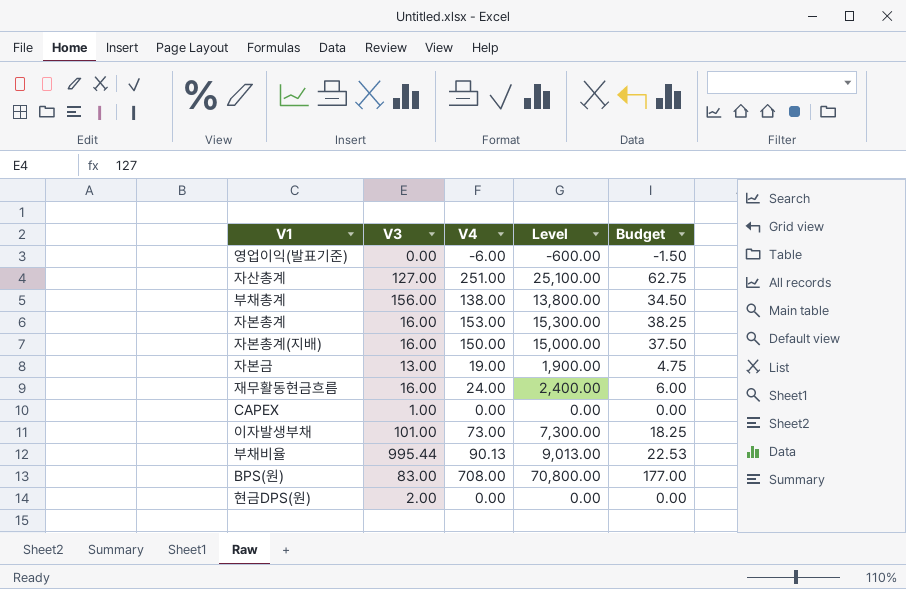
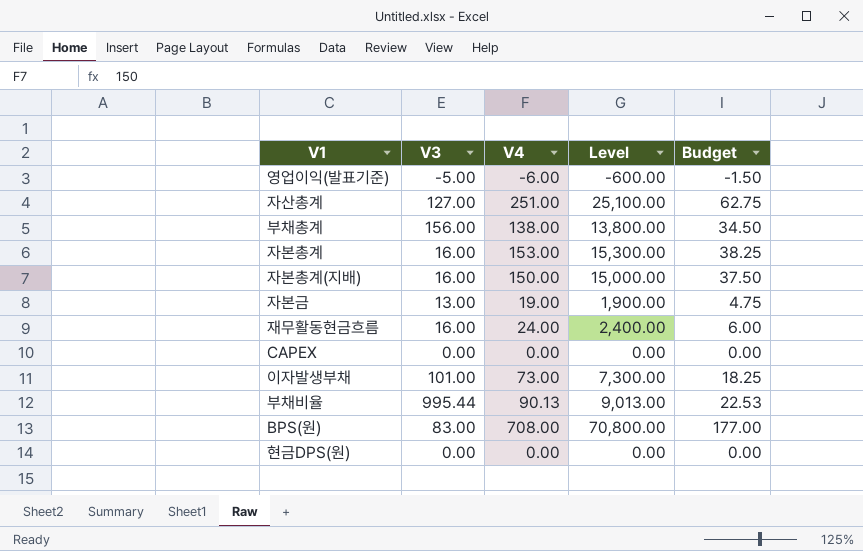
영업이익(발표기준) | V3: 0.00 -> -5.00
CAPEX | V3: 1.00 -> 0.00
현금DPS(원) | V3: 2.00 -> 0.00

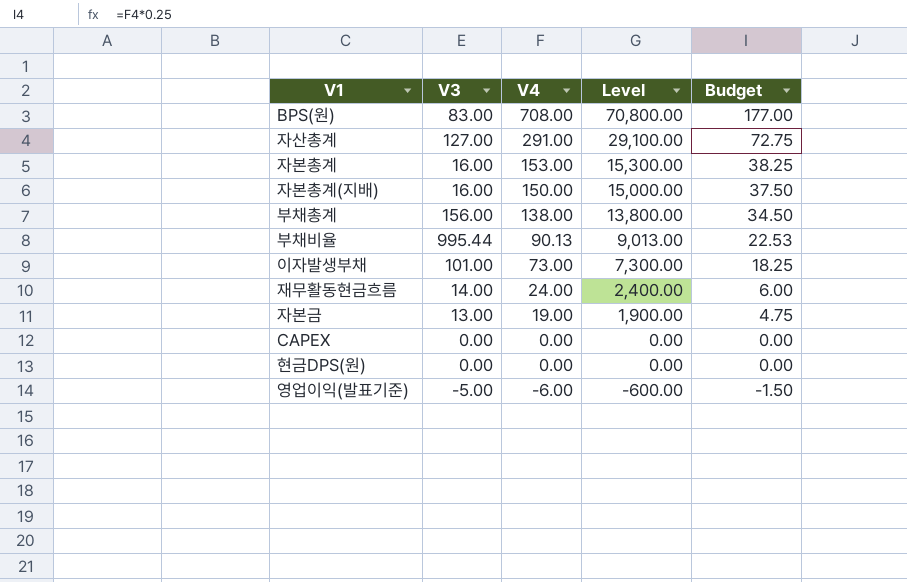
row order: none -> V4 descending
자산총계 | V4: 251.00 -> 291.00
자산총계 | Level: 25,100.00 -> 29,100.00
자산총계 | Budget: 62.75 -> 72.75
재무활동현금흐름 | V3: 16.00 -> 14.00

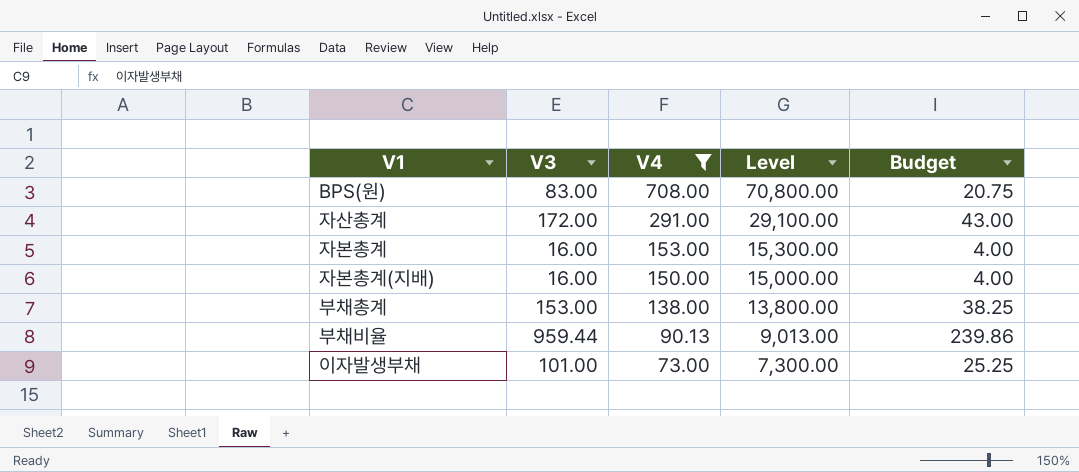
filter: none -> V4 >= 73.00
column Budget | formula: [V4] * 0.25 -> [V3] * 0.25
자산총계 | V3: 127.00 -> 172.00
부채총계 | V3: 156.00 -> 153.00
부채비율 | V3: 995.44 -> 959.44

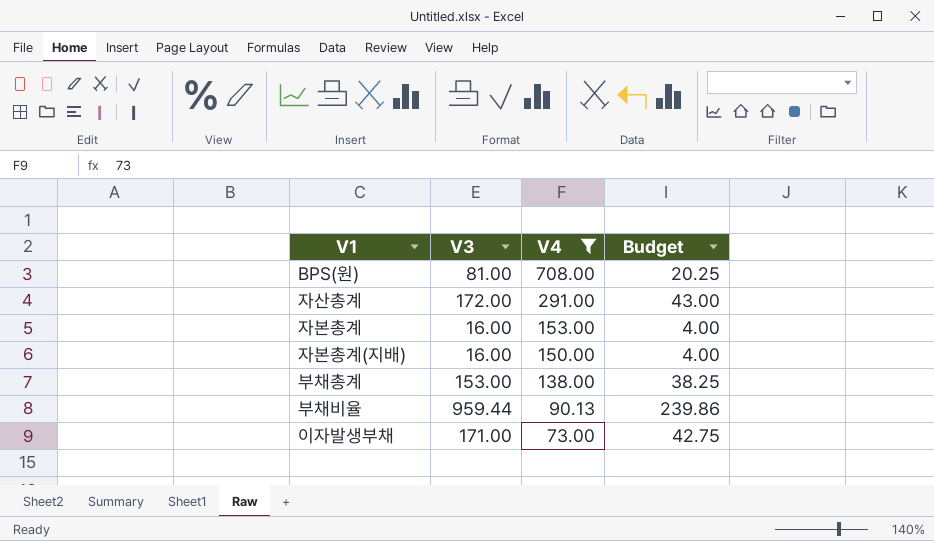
column Level | formula: [V4] * 100 -> none
BPS(원) | V3: 83.00 -> 81.00
BPS(원) | Budget: 20.75 -> 20.25
이자발생부채 | V3: 101.00 -> 171.00
이자발생부채 | Budget: 25.25 -> 42.75

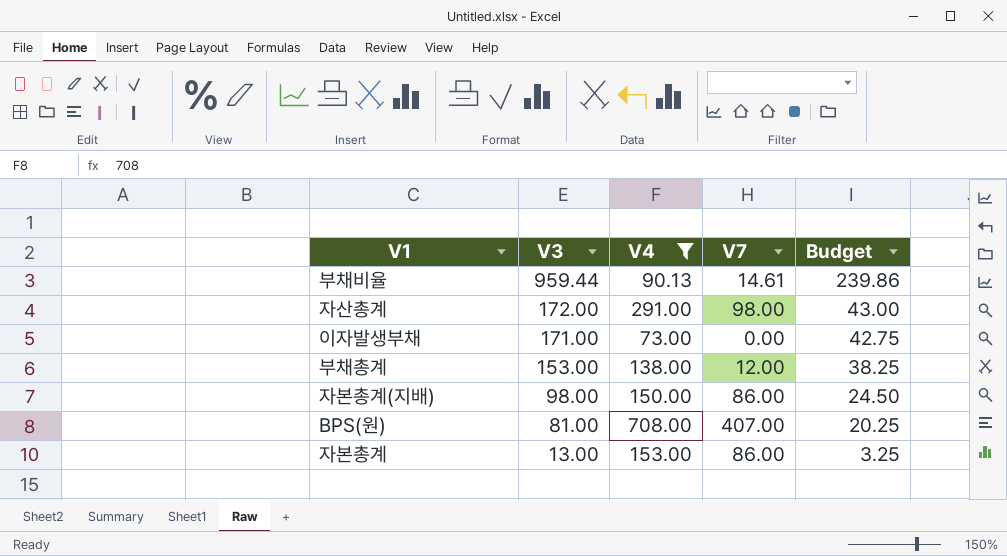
row order: V4 descending -> V3 descending
column V7 | position: none -> 4
자본총계(지배) | V3: 16.00 -> 98.00
자본총계(지배) | Budget: 4.00 -> 24.50
자본총계 | V3: 16.00 -> 13.00
자본총계 | Budget: 4.00 -> 3.25

